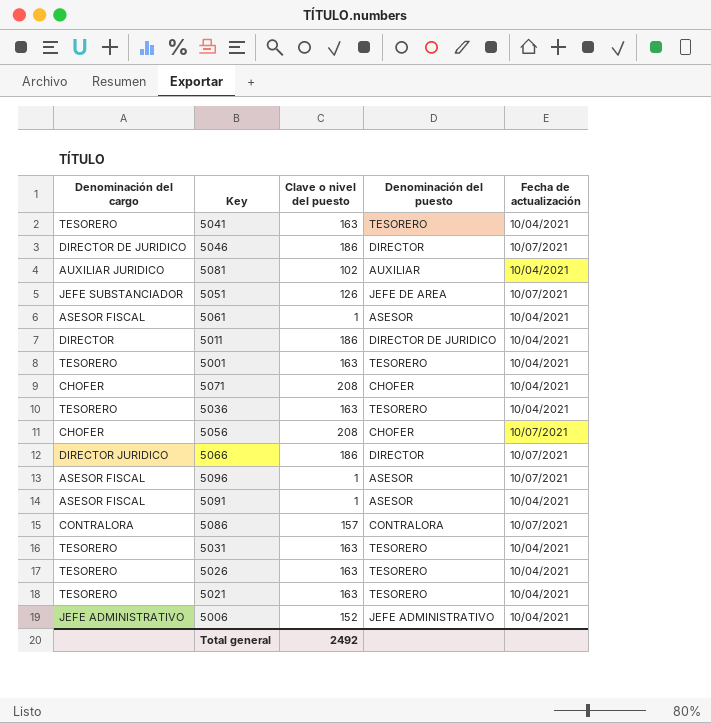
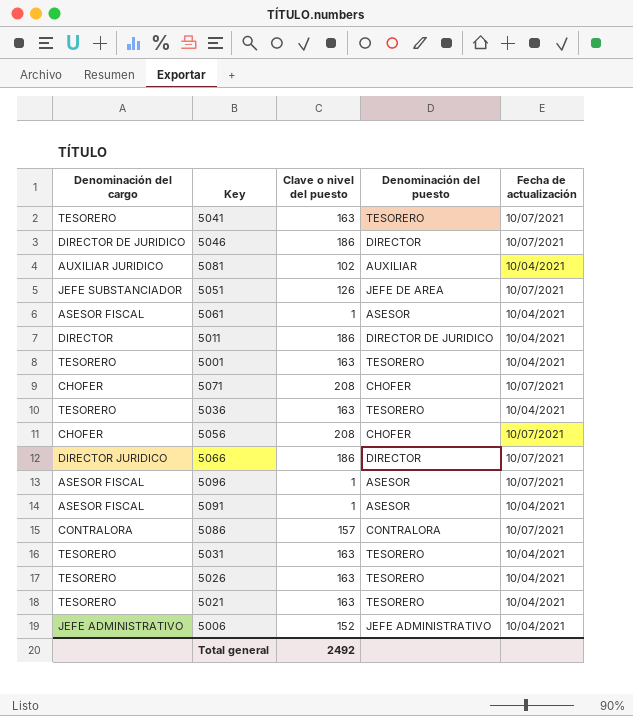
5041 | Fecha de actualización: 10/04/2021 -> 10/07/2021
5071 | Fecha de actualización: 10/04/2021 -> 10/07/2021

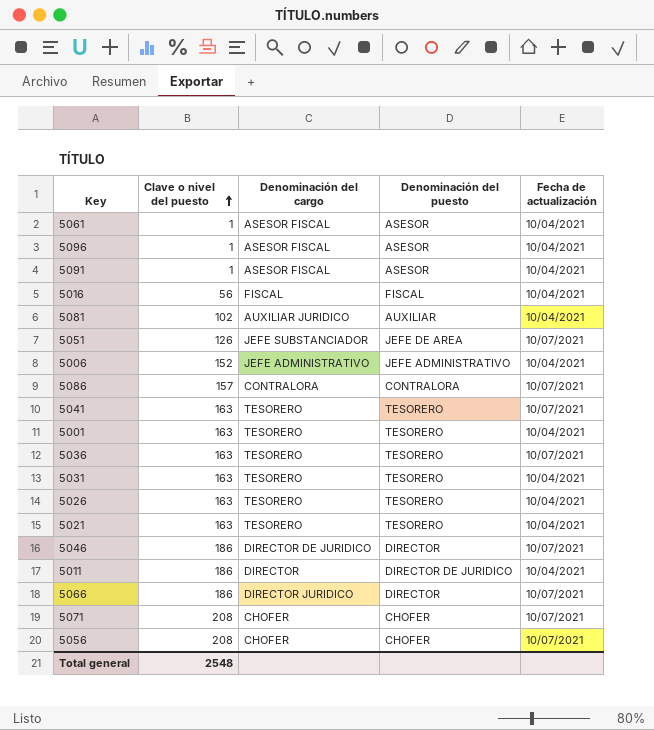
row order: none -> Clave o nivel del puesto ascending
column Denominación del cargo | position: 1 -> 3
5096 | Fecha de actualización: 10/07/2021 -> 10/04/2021
row 5016: none -> 56 | FISCAL | FISCAL | 10/04/2021
5036 | Fecha de actualización: 10/04/2021 -> 10/07/2021
Total general | Clave o nivel del puesto: 2492 -> 2548

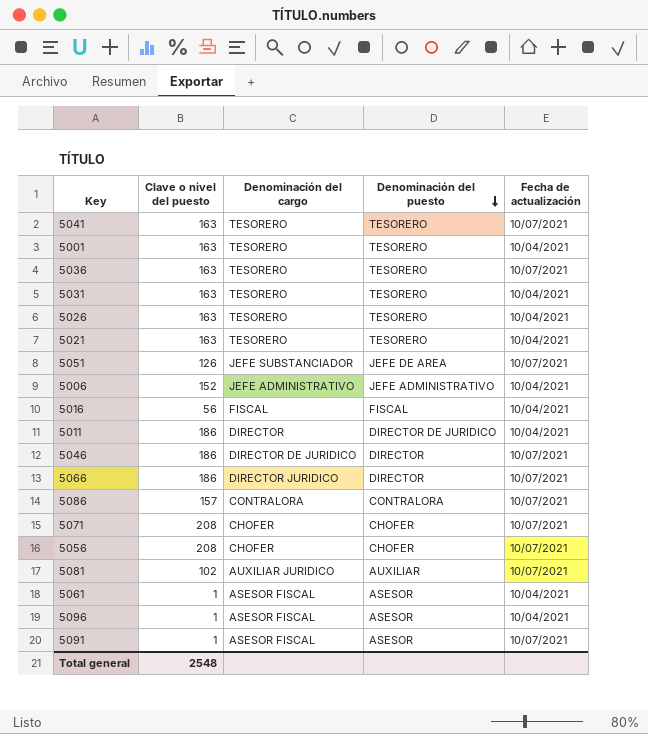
row order: Clave o nivel del puesto ascending -> Denominación del puesto descending
5081 | Fecha de actualización: 10/04/2021 -> 10/07/2021
5091 | Fecha de actualización: 10/04/2021 -> 10/07/2021

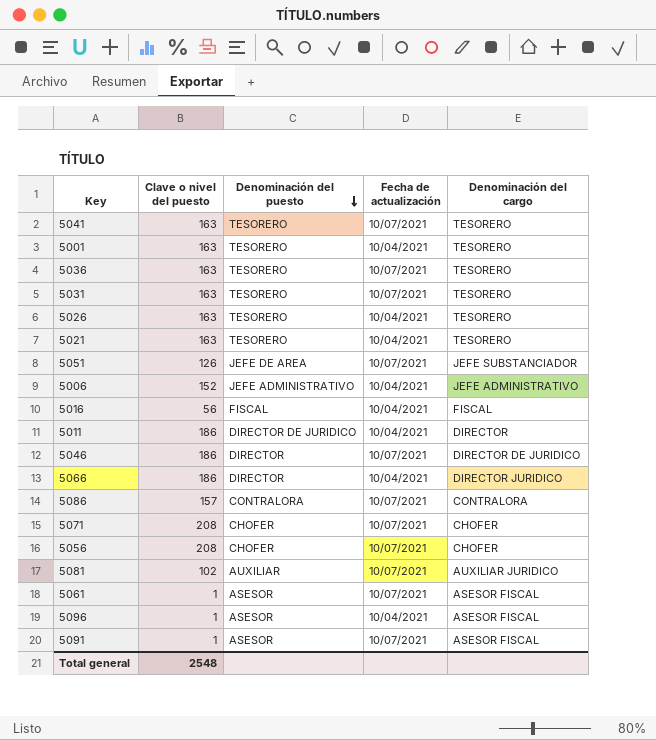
column Denominación del cargo | position: 3 -> 5
5031 | Fecha de actualización: 10/04/2021 -> 10/07/2021
5066 | Fecha de actualización: 10/07/2021 -> 10/04/2021
5061 | Fecha de actualización: 10/04/2021 -> 10/07/2021

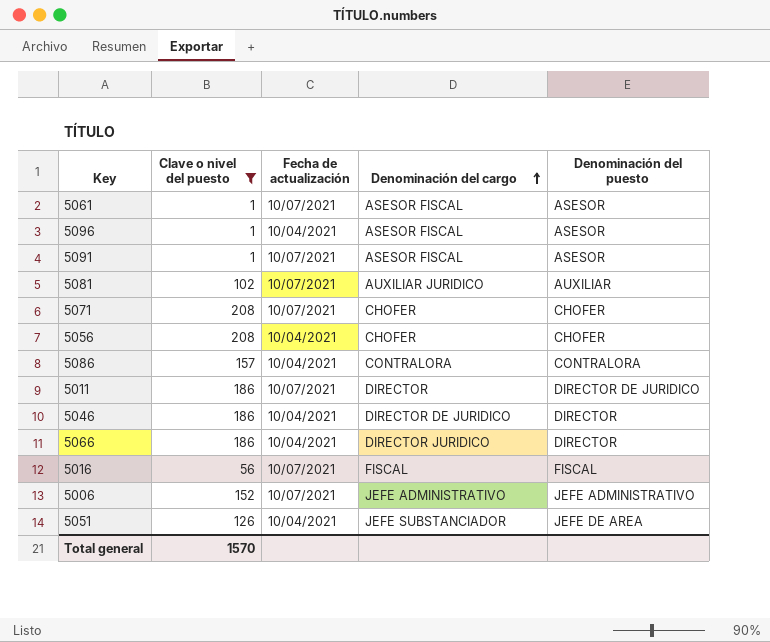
filter: none -> Clave o nivel del puesto != 163
row order: Denominación del puesto descending -> Denominación del cargo ascending
column Denominación del puesto | position: 3 -> 5
5056 | Fecha de actualización: 10/07/2021 -> 10/04/2021
5086 | Fecha de actualización: 10/07/2021 -> 10/04/2021
5011 | Fecha de actualización: 10/04/2021 -> 10/07/2021
5046 | Fecha de actualización: 10/07/2021 -> 10/04/2021
5016 | Fecha de actualización: 10/04/2021 -> 10/07/2021
5006 | Fecha de actualización: 10/04/2021 -> 10/07/2021
5051 | Fecha de actualización: 10/07/2021 -> 10/04/2021
Total general | Clave o nivel del puesto: 2548 -> 1570

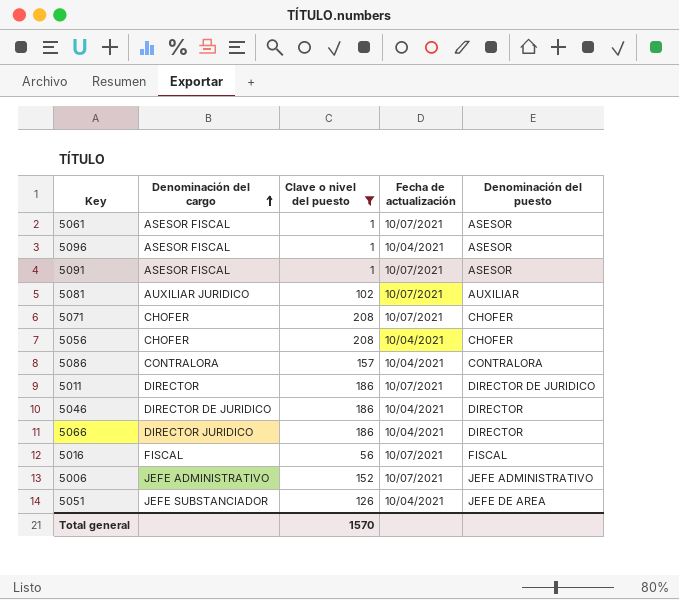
column Denominación del cargo | position: 4 -> 2

